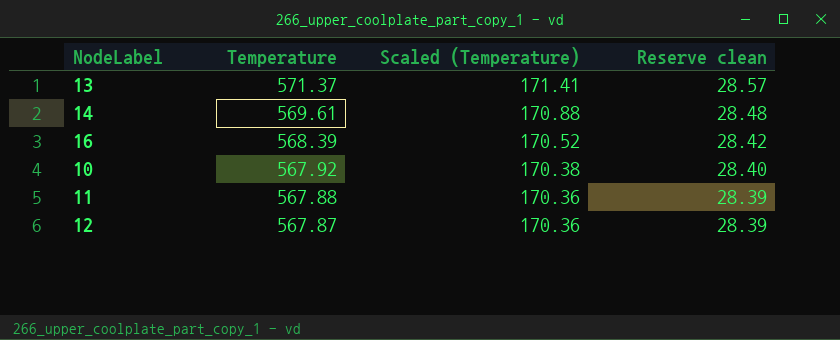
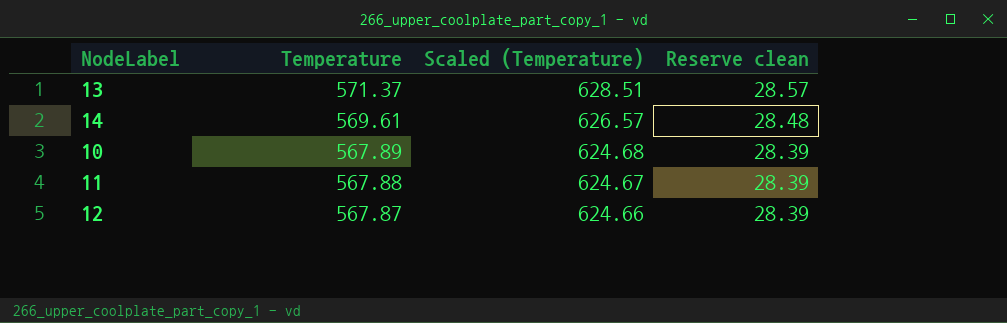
column Scaled (Temperature) | formula: [Temperature] * 0.3 -> [Temperature] * 1.1
row 16: 568.39 | 170.52 | 28.42 -> none
10 | Temperature: 567.92 -> 567.89
10 | Reserve clean: 28.40 -> 28.39

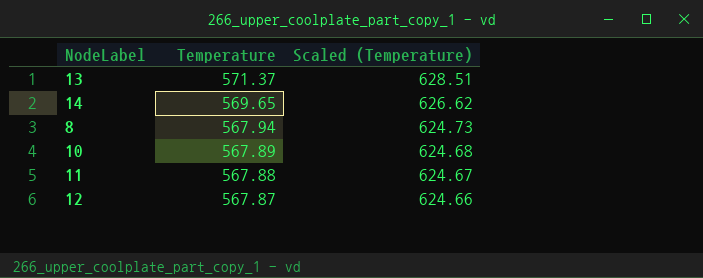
column Reserve clean | formula: [Temperature] * 0.05 -> none
14 | Temperature: 569.61 -> 569.65
14 | Scaled (Temperature): 626.57 -> 626.62
row 8: none -> 567.94 | 624.73

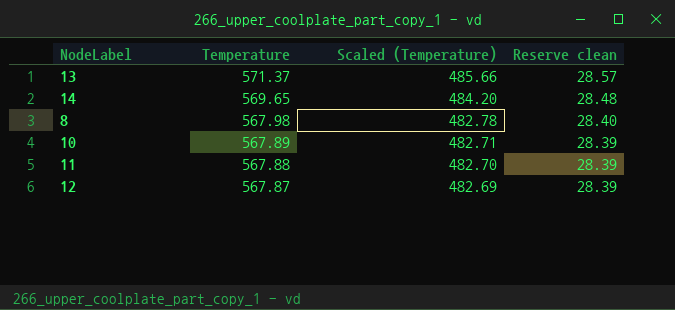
column Scaled (Temperature) | formula: [Temperature] * 1.1 -> [Temperature] * 0.85
column Reserve clean | formula: none -> [Temperature] * 0.05
8 | Temperature: 567.94 -> 567.98

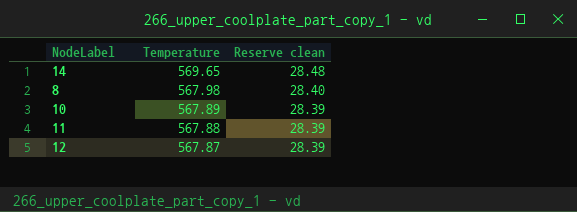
column Scaled (Temperature) | formula: [Temperature] * 0.85 -> none
row 13: 571.37 | 485.66 | 28.57 -> none

